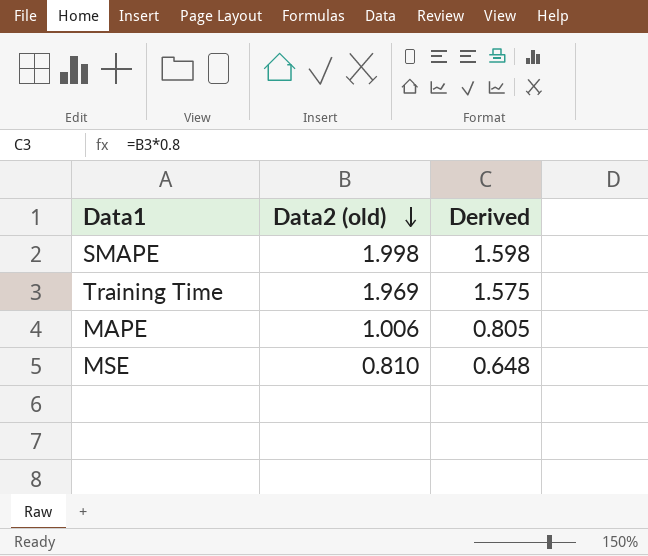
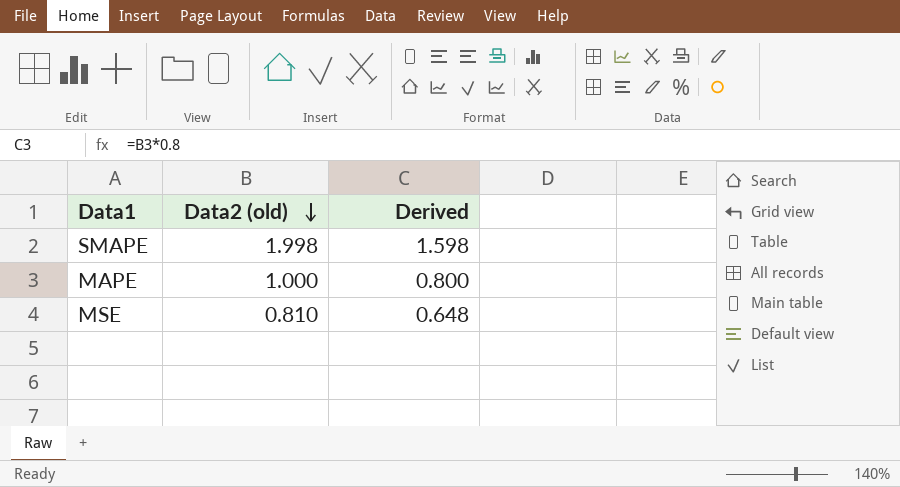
row Training Time: 1.969 | 1.575 -> none
MAPE | Data2 (old): 1.006 -> 1.000
MAPE | Derived: 0.805 -> 0.800

